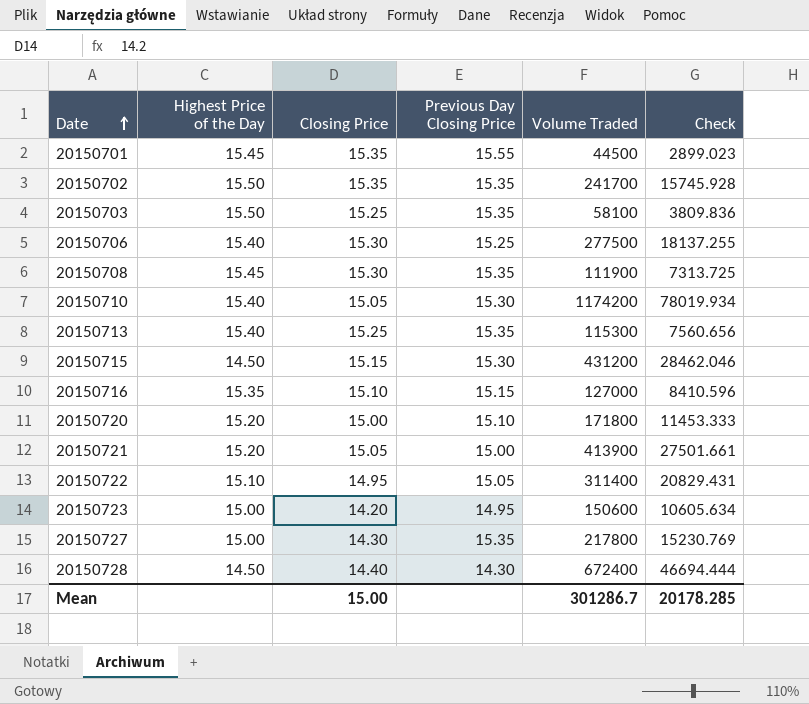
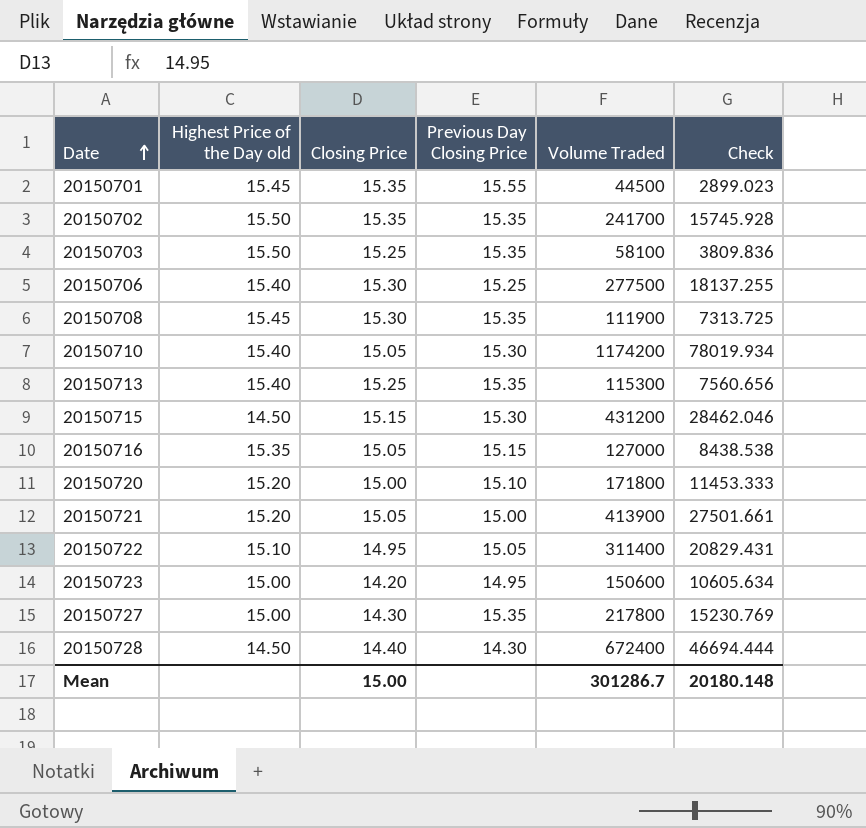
column name: Highest Price of the Day -> Highest Price of the Day old
20150716 | Closing Price: 15.10 -> 15.05
20150716 | Check: 8410.596 -> 8438.538
Mean | Check: 20178.285 -> 20180.148

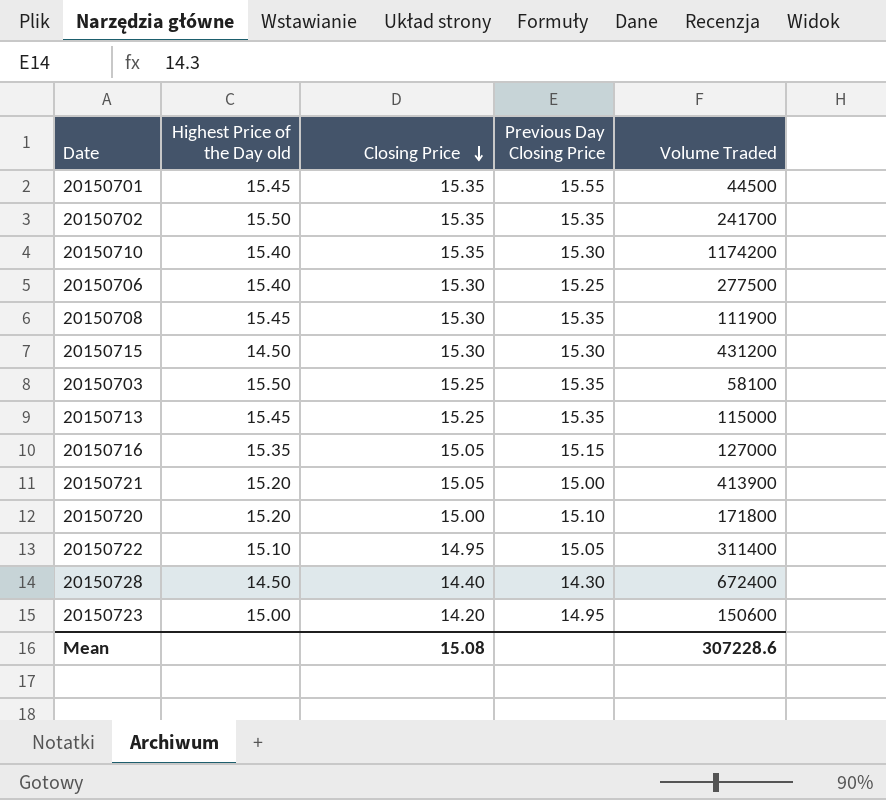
row order: Date ascending -> Closing Price descending
column Check | formula: [Volume Traded] / [Closing Price] -> none
row 20150727: 15.00 | 14.30 | 15.35 | 217800 | 15230.769 -> none
20150710 | Closing Price: 15.05 -> 15.35
20150715 | Closing Price: 15.15 -> 15.30
20150713 | Highest Price of the Day old: 15.40 -> 15.45
20150713 | Volume Traded: 115300 -> 115000
Mean | Closing Price: 15.00 -> 15.08
Mean | Volume Traded: 301286.7 -> 307228.6

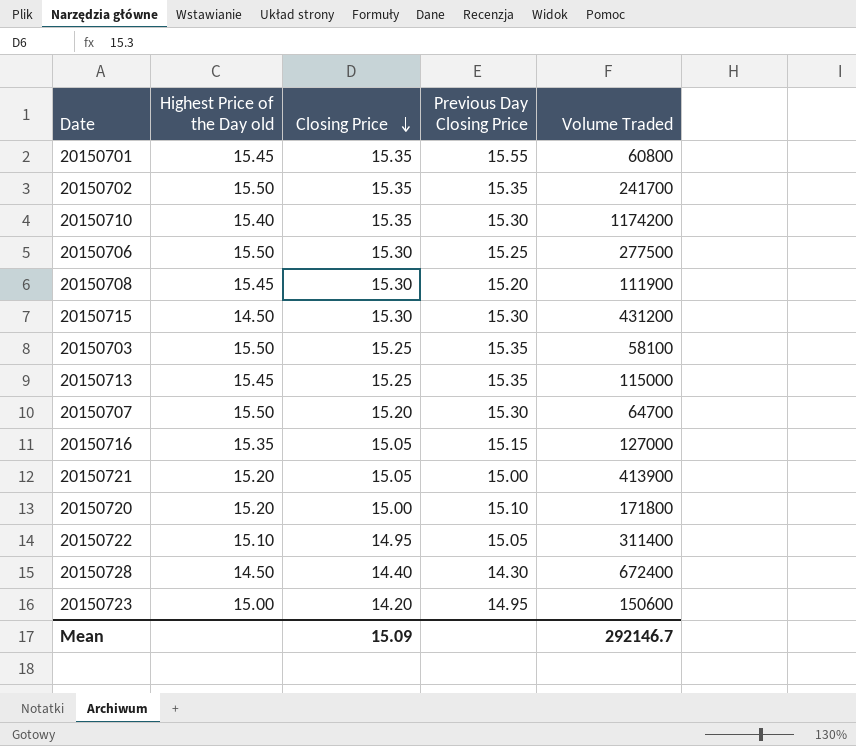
20150701 | Volume Traded: 44500 -> 60800
20150706 | Highest Price of the Day old: 15.40 -> 15.50
20150708 | Previous Day Closing Price: 15.35 -> 15.20
row 20150707: none -> 15.50 | 15.20 | 15.30 | 64700
Mean | Closing Price: 15.08 -> 15.09
Mean | Volume Traded: 307228.6 -> 292146.7

